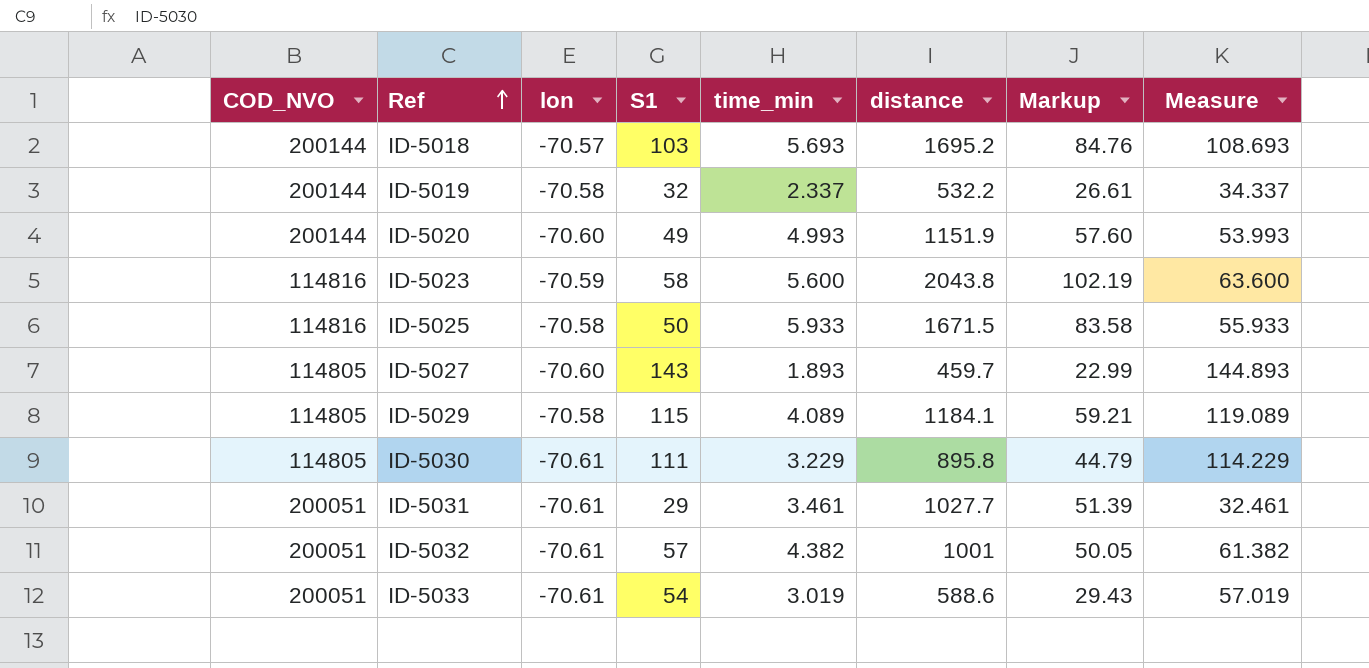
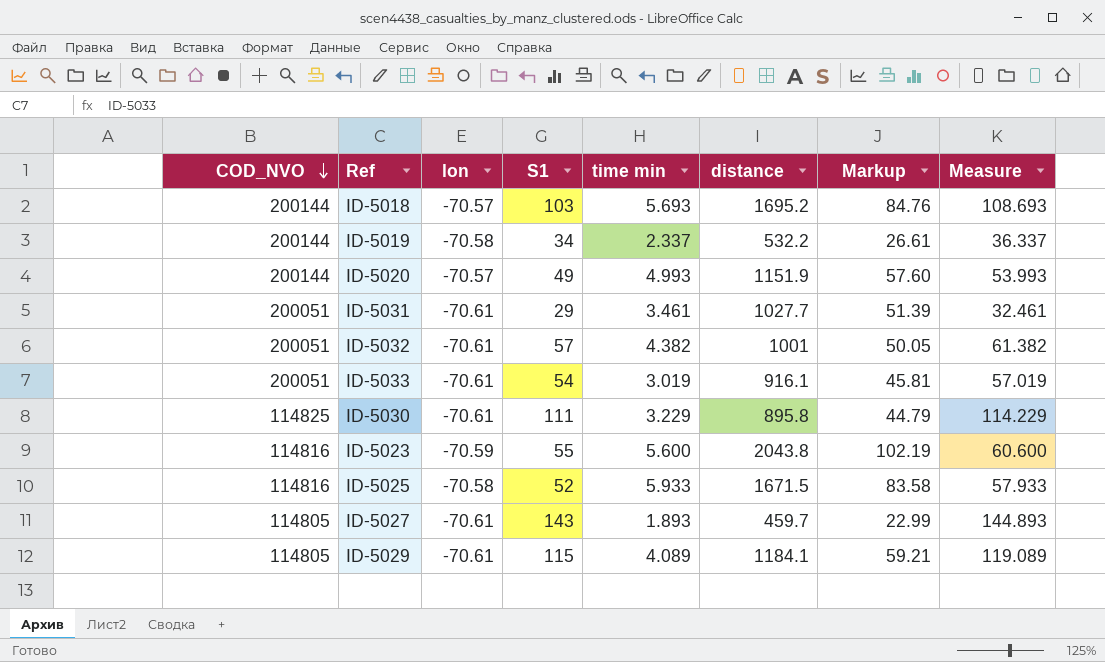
row order: Ref ascending -> COD_NVO descending
column name: time_min -> time min
ID-5019 | S1: 32 -> 34
ID-5019 | Measure: 34.337 -> 36.337
ID-5020 | lon: -70.60 -> -70.57
ID-5033 | distance: 588.6 -> 916.1
ID-5033 | Markup: 29.43 -> 45.81
ID-5030 | COD_NVO: 114805 -> 114825
ID-5023 | S1: 58 -> 55
ID-5023 | Measure: 63.600 -> 60.600
ID-5025 | S1: 50 -> 52
ID-5025 | Measure: 55.933 -> 57.933
ID-5027 | lon: -70.60 -> -70.61
ID-5029 | lon: -70.58 -> -70.61

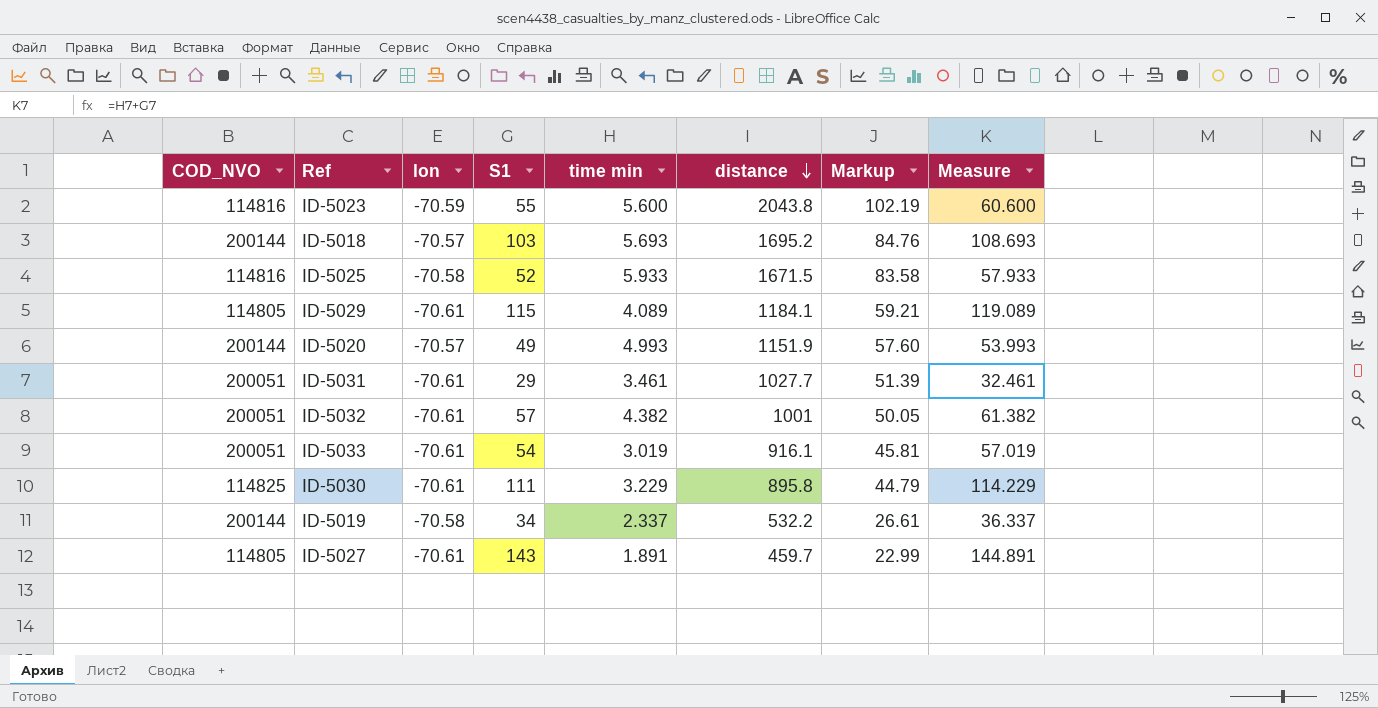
row order: COD_NVO descending -> distance descending
ID-5027 | time min: 1.893 -> 1.891
ID-5027 | Measure: 144.893 -> 144.891

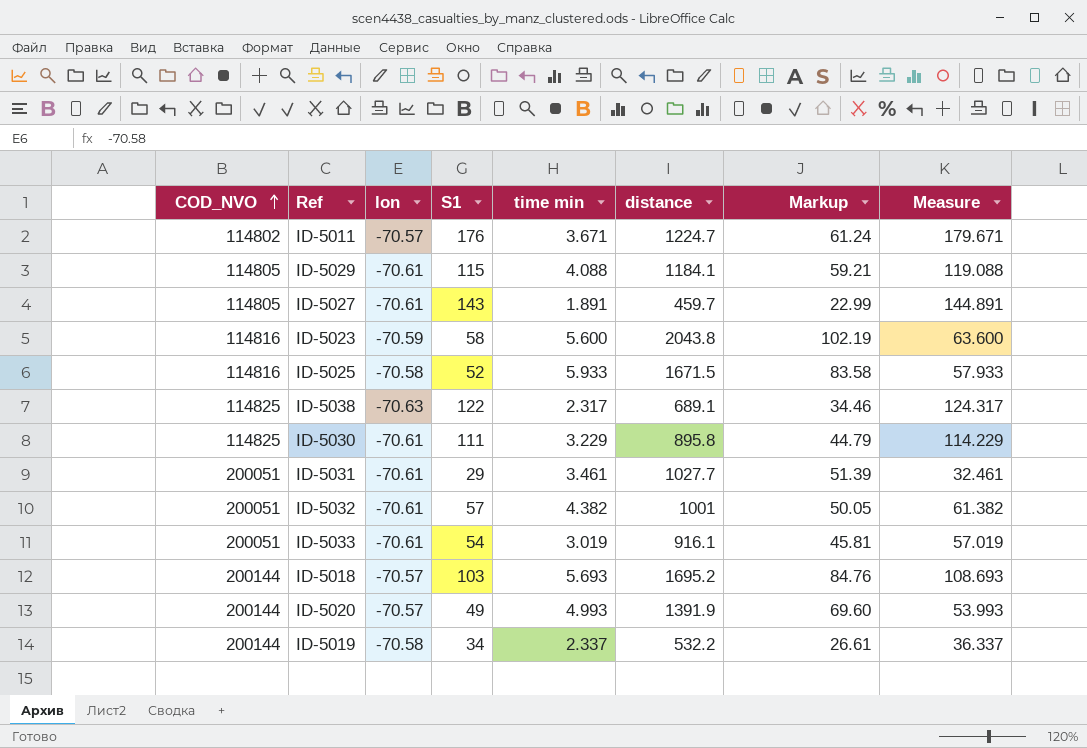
row order: distance descending -> COD_NVO ascending
row ID-5011: none -> 114802 | -70.57 | 176 | 3.671 | 1224.7 | 61.24 | 179.671
ID-5029 | time min: 4.089 -> 4.088
ID-5029 | Measure: 119.089 -> 119.088
ID-5023 | S1: 55 -> 58
ID-5023 | Measure: 60.600 -> 63.600
row ID-5038: none -> 114825 | -70.63 | 122 | 2.317 | 689.1 | 34.46 | 124.317
ID-5020 | distance: 1151.9 -> 1391.9
ID-5020 | Markup: 57.60 -> 69.60

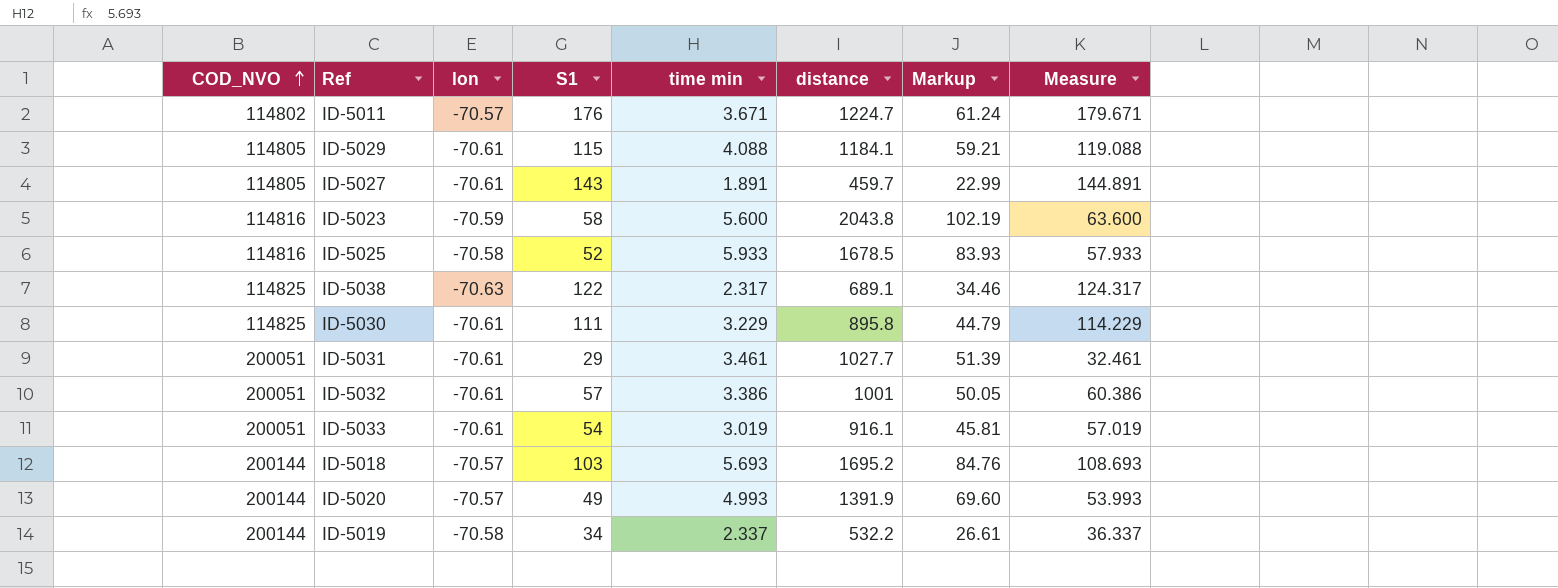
ID-5025 | distance: 1671.5 -> 1678.5
ID-5025 | Markup: 83.58 -> 83.93
ID-5032 | time min: 4.382 -> 3.386
ID-5032 | Measure: 61.382 -> 60.386

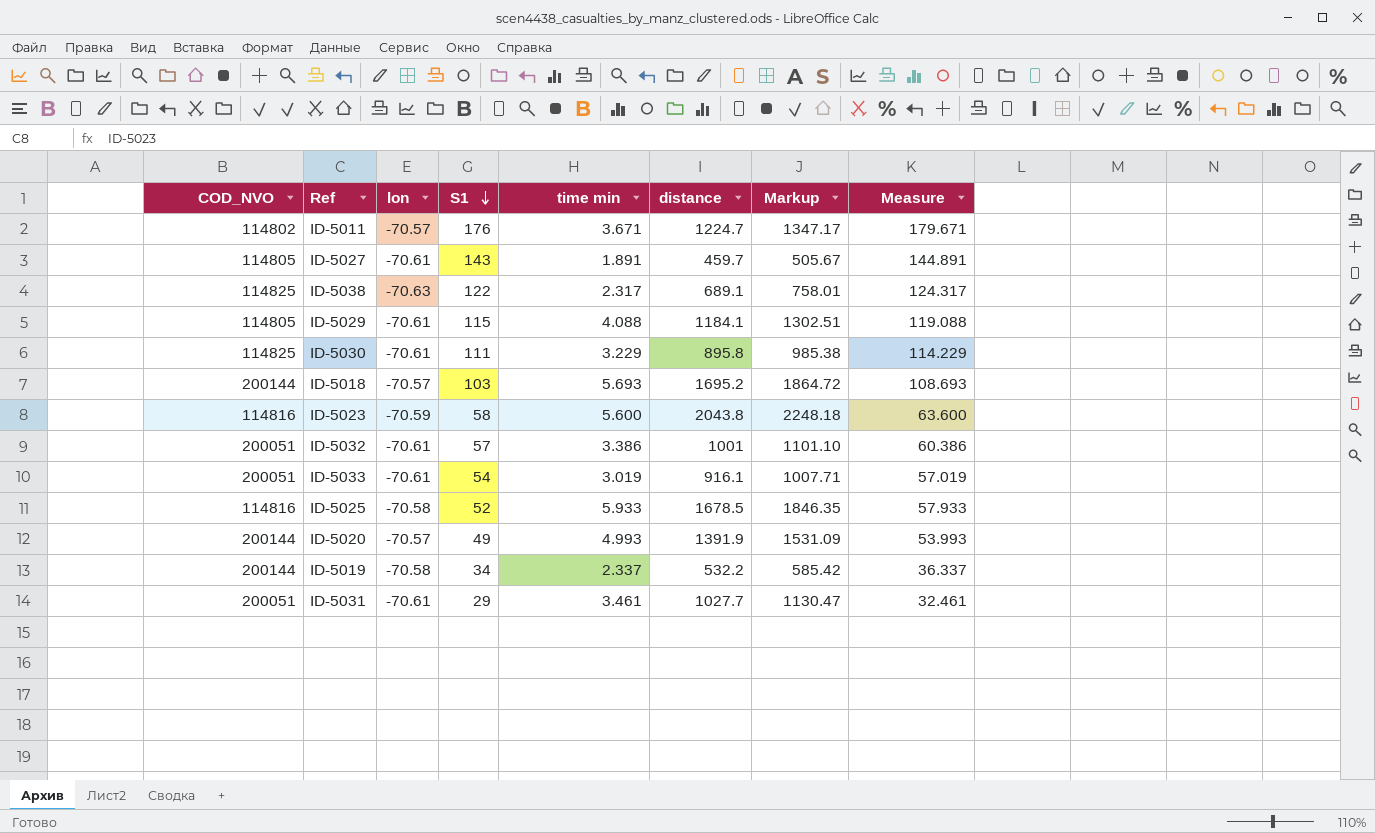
row order: COD_NVO ascending -> S1 descending
column Markup | formula: [distance] * 0.05 -> [distance] * 1.1

